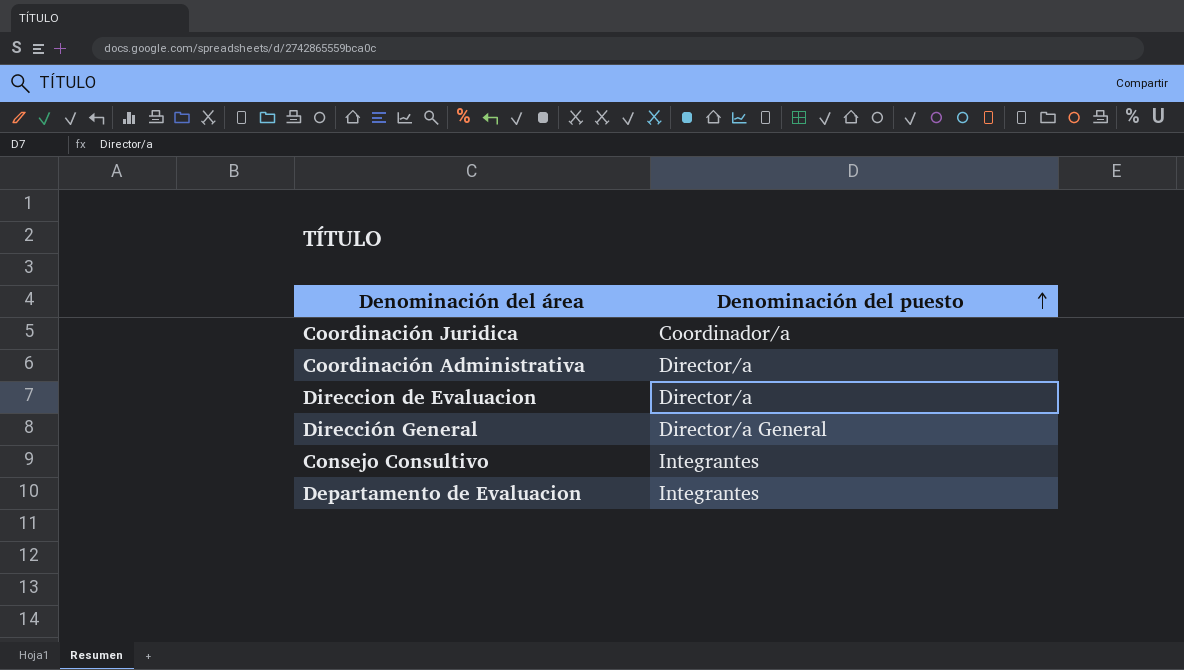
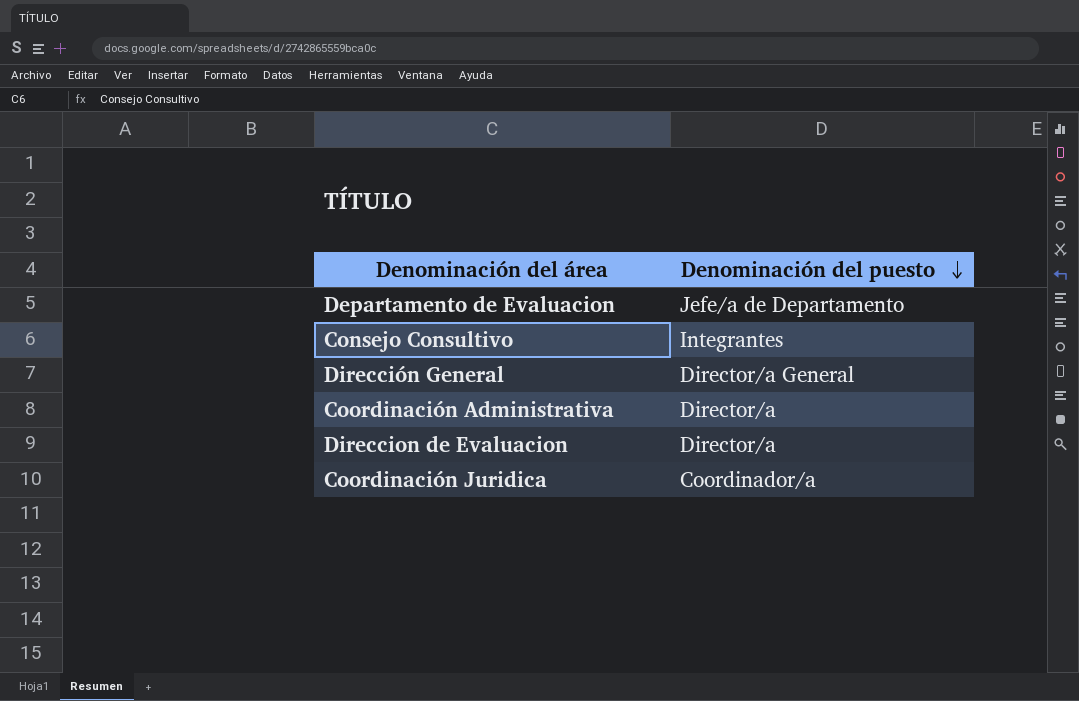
row order: Denominación del puesto ascending -> Denominación del puesto descending
Departamento de Evaluacion | Denominación del puesto: Integrantes -> Jefe/a de Departamento

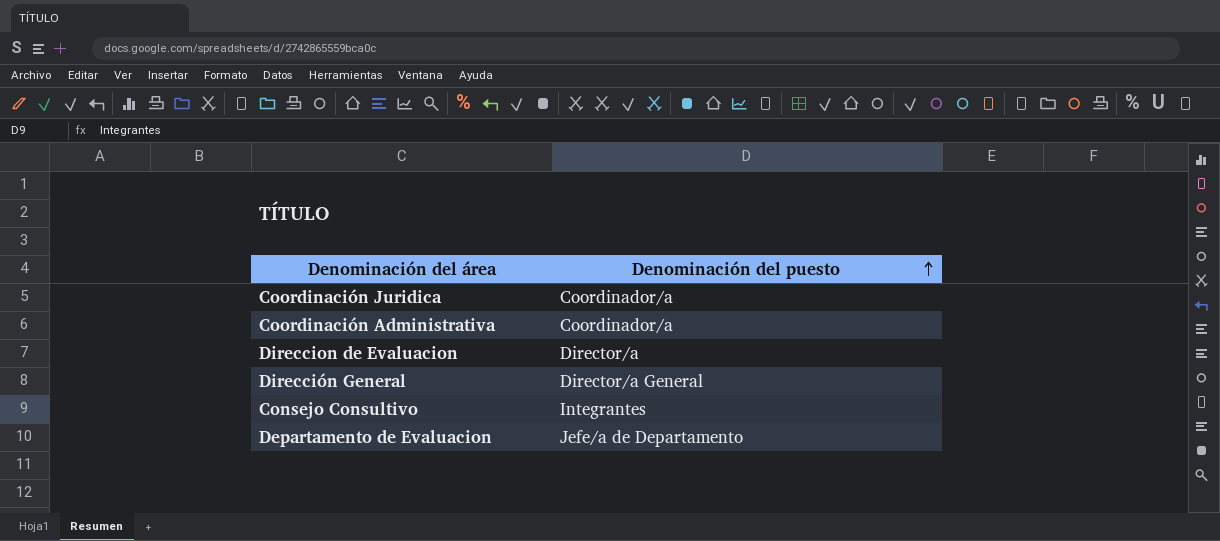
row order: Denominación del puesto descending -> Denominación del puesto ascending
Coordinación Administrativa | Denominación del puesto: Director/a -> Coordinador/a

